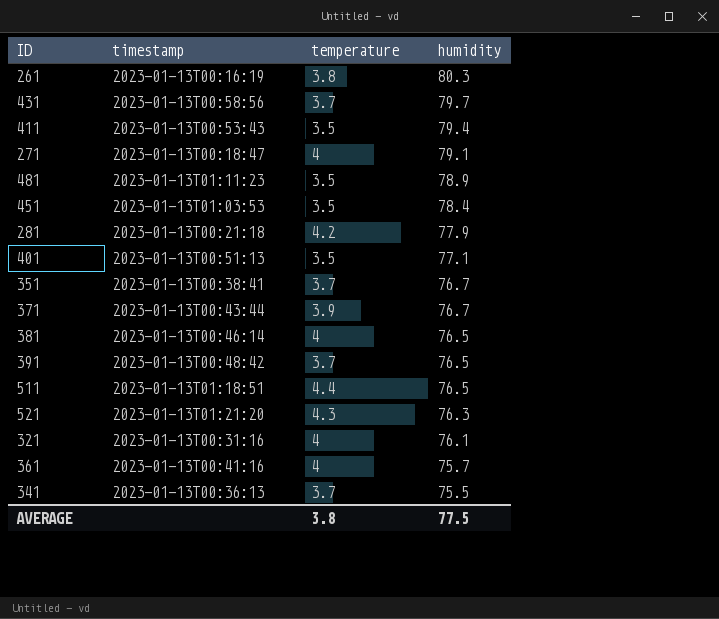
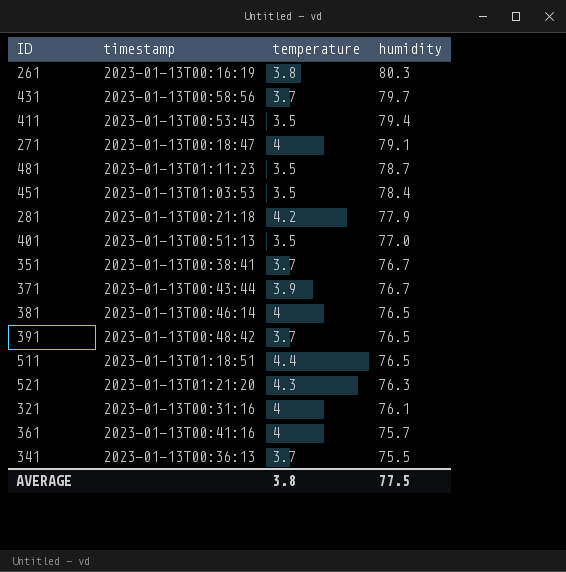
481 | humidity: 78.9 -> 78.7
401 | humidity: 77.1 -> 77.0

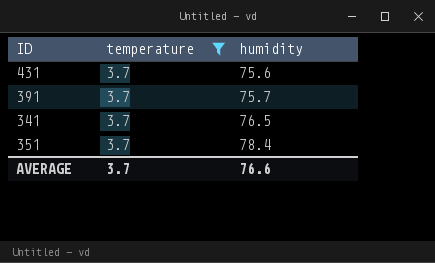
filter: none -> temperature = 3.7
row order: humidity descending -> humidity ascending
column timestamp | position: 2 -> none
431 | humidity: 79.7 -> 75.6
391 | humidity: 76.5 -> 75.7
341 | humidity: 75.5 -> 76.5
351 | humidity: 76.7 -> 78.4
AVERAGE | temperature: 3.8 -> 3.7
AVERAGE | humidity: 77.5 -> 76.6

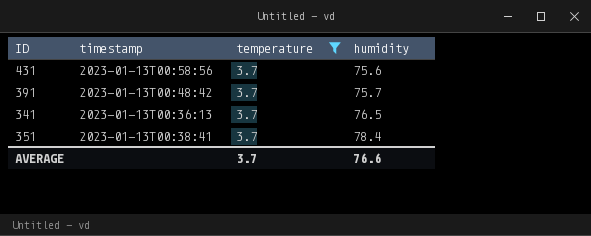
column timestamp | position: none -> 2

